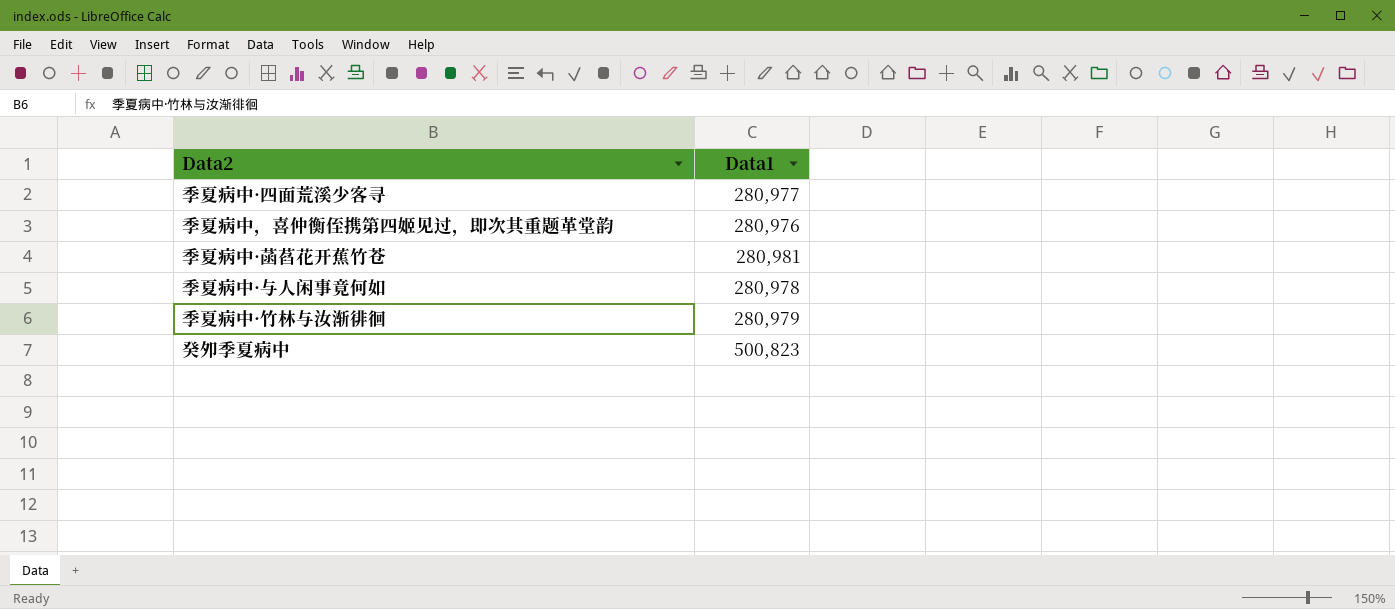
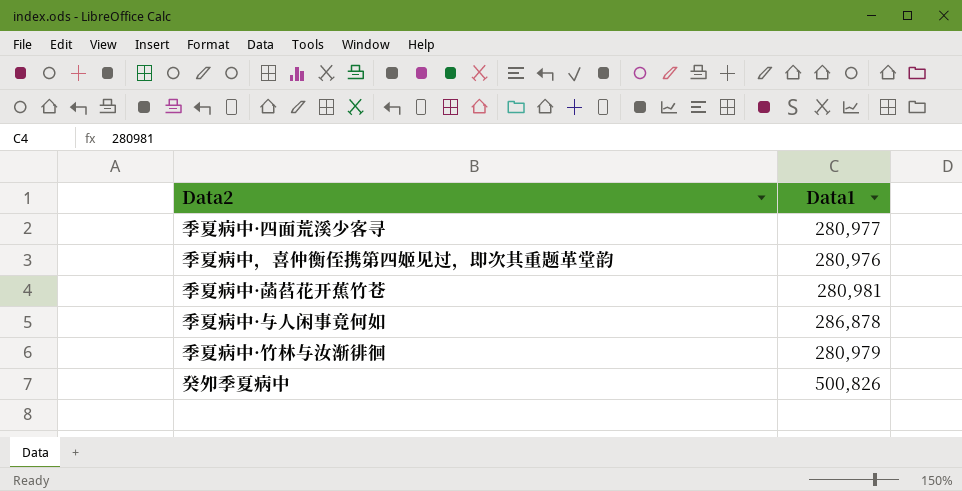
季夏病中·与人闲事竟何如 | Data1: 280,978 -> 286,878
癸夘季夏病中 | Data1: 500,823 -> 500,826

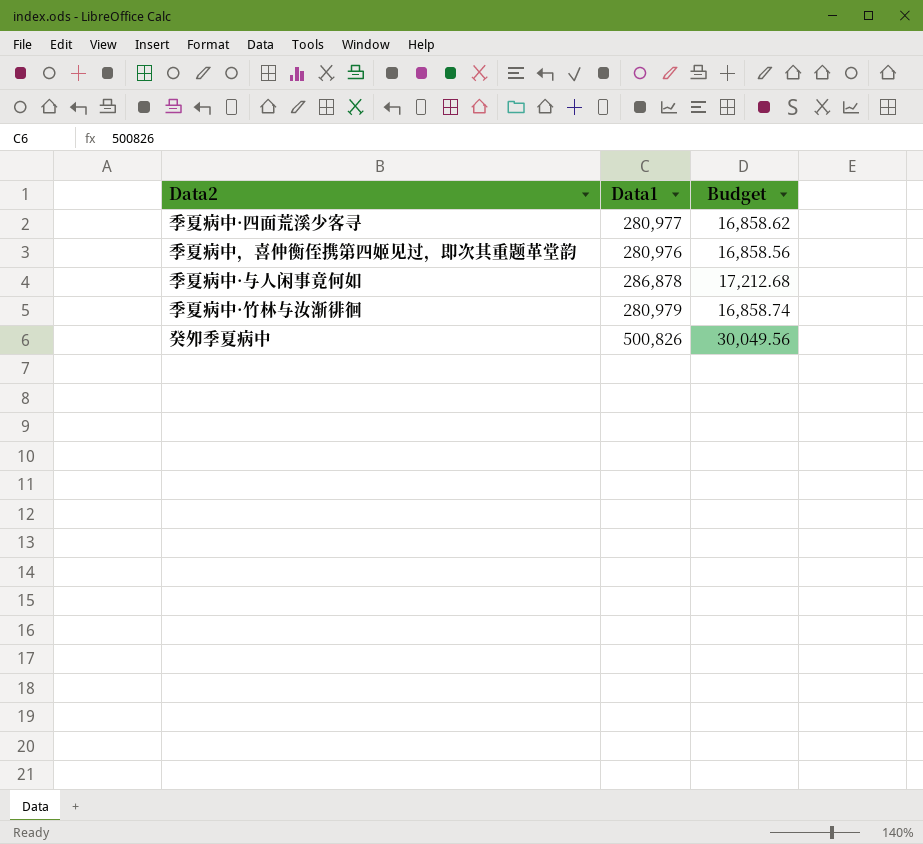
column Budget | formula: none -> [Data1] * 0.06
row 季夏病中·菡萏花开蕉竹苍: 280,981 -> none

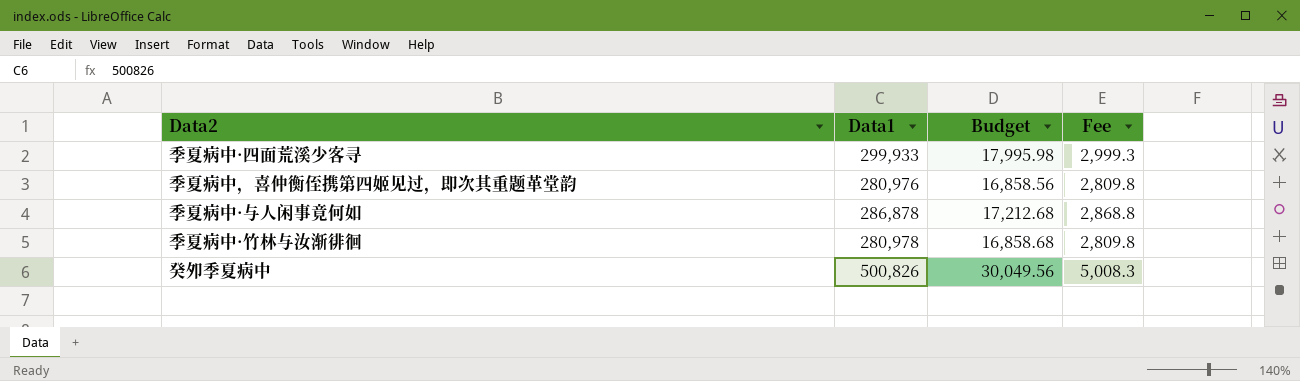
column Fee | formula: none -> [Data1] * 0.01
季夏病中·四面荒溪少客寻 | Data1: 280,977 -> 299,933
季夏病中·四面荒溪少客寻 | Budget: 16,858.62 -> 17,995.98
季夏病中·竹林与汝渐徘徊 | Data1: 280,979 -> 280,978
季夏病中·竹林与汝渐徘徊 | Budget: 16,858.74 -> 16,858.68

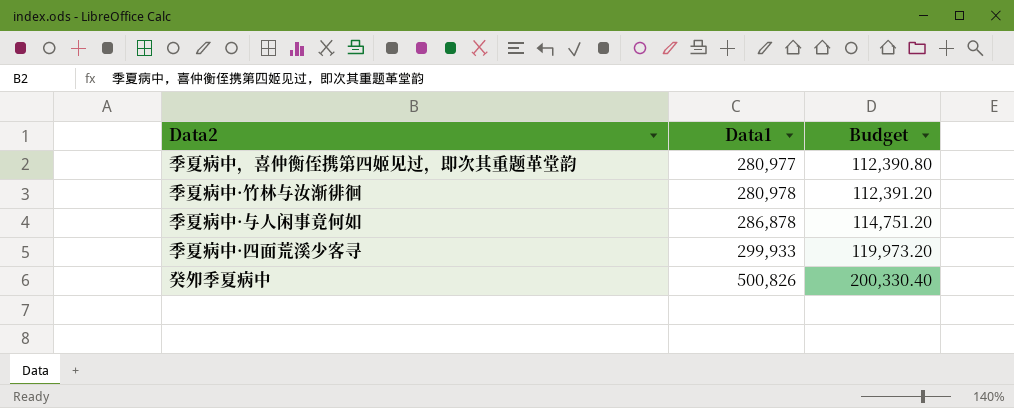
row order: none -> Data1 ascending
column Fee | formula: [Data1] * 0.01 -> none
column Budget | formula: [Data1] * 0.06 -> [Data1] * 0.4
季夏病中，喜仲衡侄携第四姬见过，即次其重题革堂韵 | Data1: 280,976 -> 280,977

